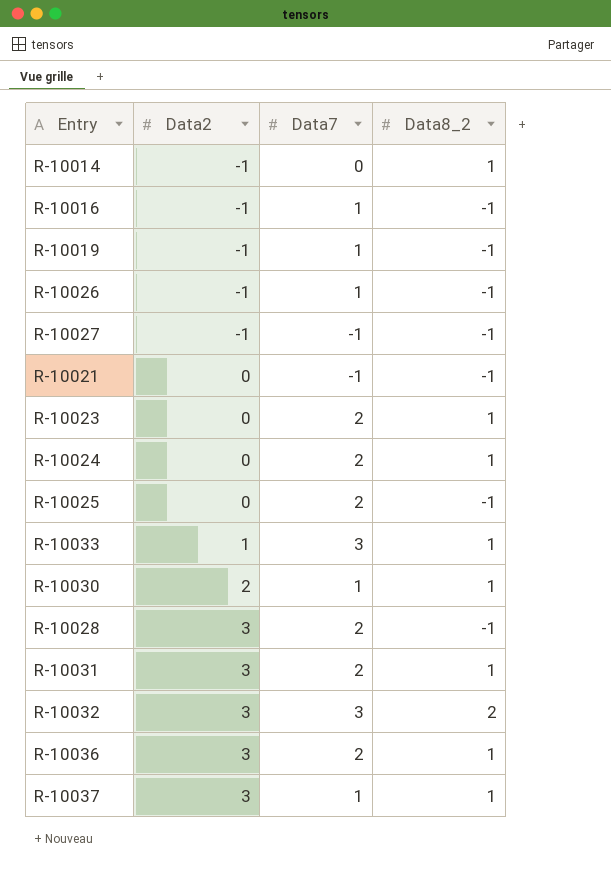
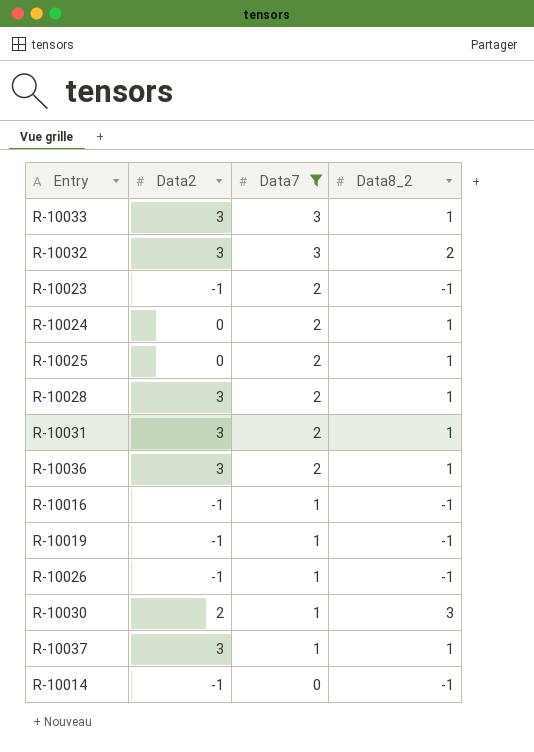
filter: none -> Data7 != -1
row order: Data2 ascending -> Data7 descending
R-10033 | Data2: 1 -> 3
R-10023 | Data2: 0 -> -1
R-10023 | Data8_2: 1 -> -1
R-10025 | Data8_2: -1 -> 1
R-10028 | Data8_2: -1 -> 1
R-10030 | Data8_2: 1 -> 3
R-10014 | Data8_2: 1 -> -1

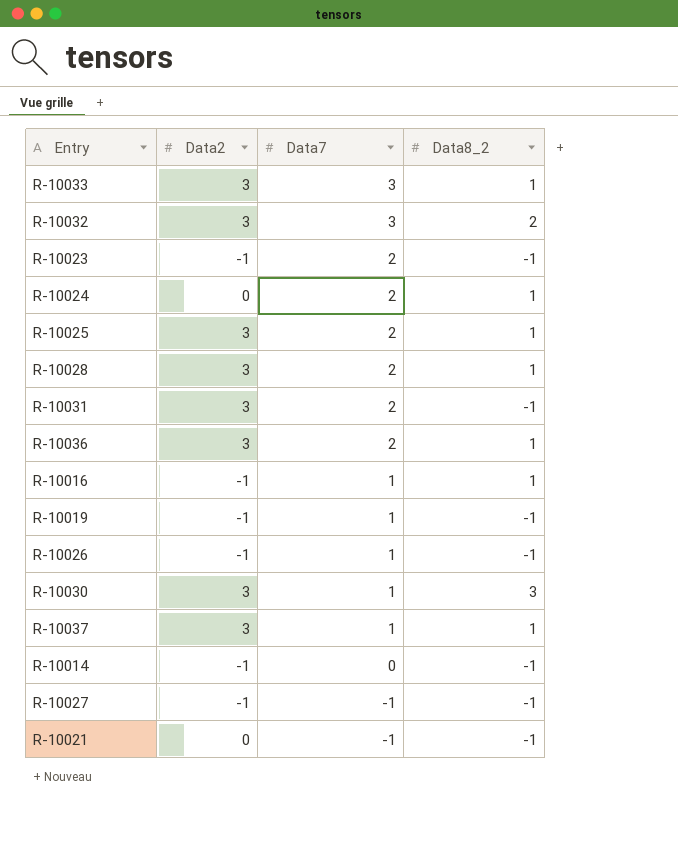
filter: Data7 != -1 -> none
R-10025 | Data2: 0 -> 3
R-10031 | Data8_2: 1 -> -1
R-10016 | Data8_2: -1 -> 1
R-10030 | Data2: 2 -> 3

